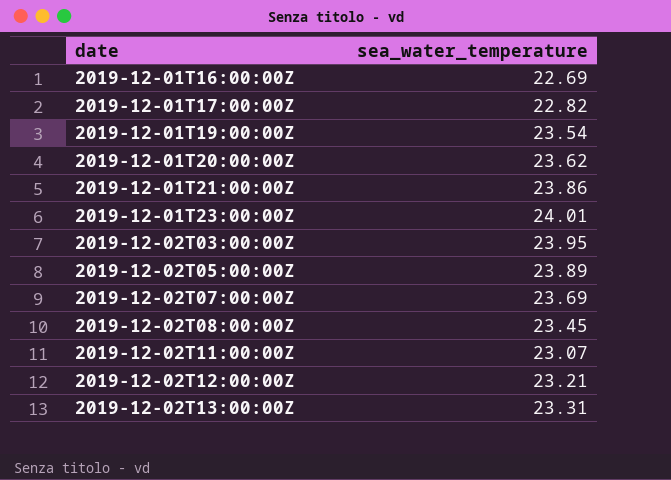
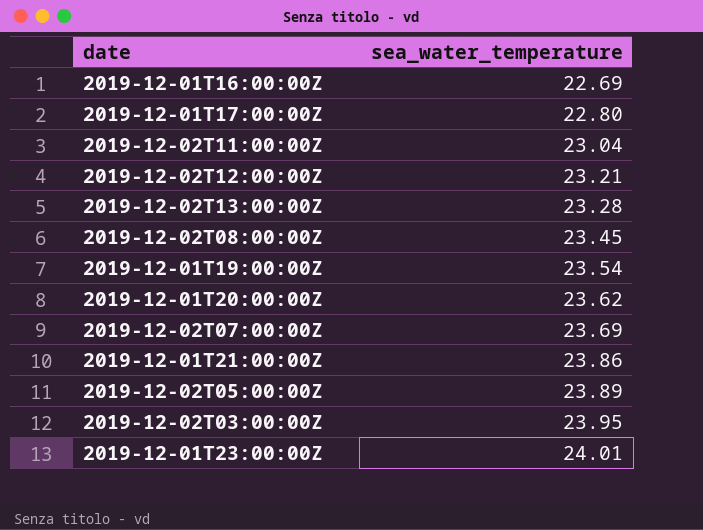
row order: date ascending -> sea_water_temperature ascending
2019-12-01T17:00:00Z | sea_water_temperature: 22.82 -> 22.80
2019-12-02T11:00:00Z | sea_water_temperature: 23.07 -> 23.04
2019-12-02T13:00:00Z | sea_water_temperature: 23.31 -> 23.28

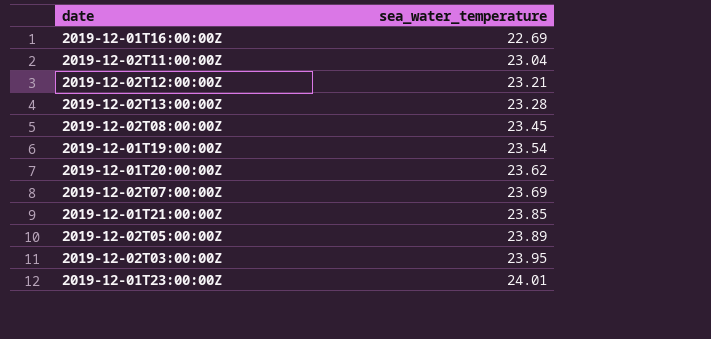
row 2019-12-01T17:00:00Z: 22.80 -> none
2019-12-01T21:00:00Z | sea_water_temperature: 23.86 -> 23.85

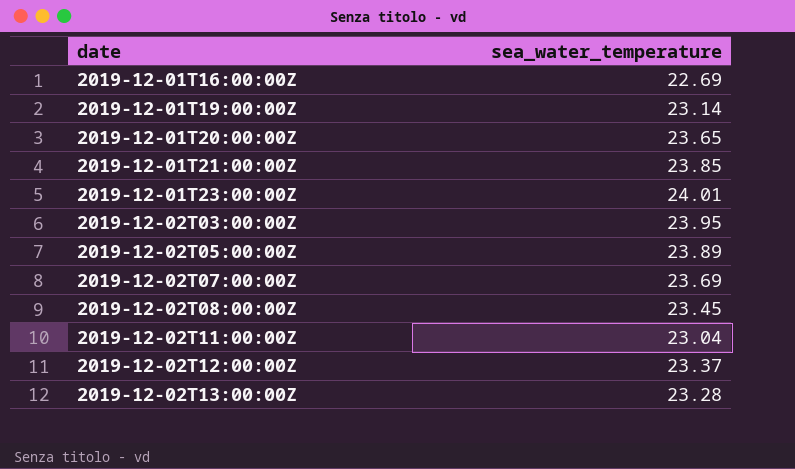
row order: sea_water_temperature ascending -> date ascending
2019-12-01T19:00:00Z | sea_water_temperature: 23.54 -> 23.14
2019-12-01T20:00:00Z | sea_water_temperature: 23.62 -> 23.65
2019-12-02T12:00:00Z | sea_water_temperature: 23.21 -> 23.37

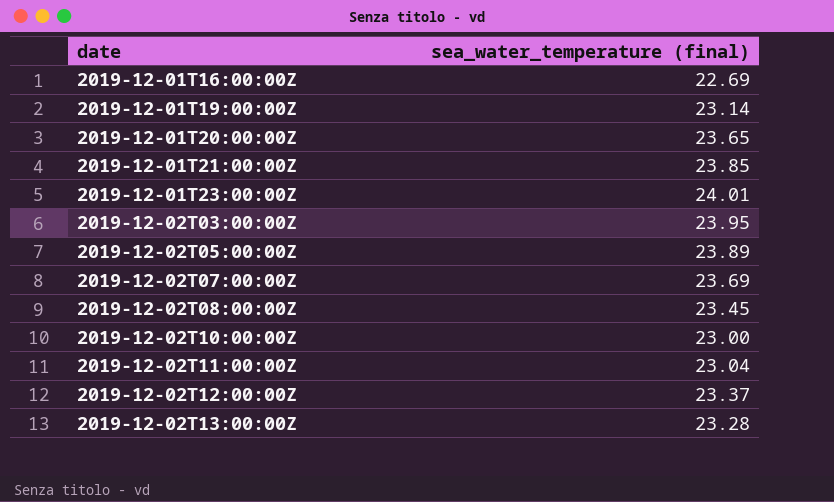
column name: sea_water_temperature -> sea_water_temperature (final)
row 2019-12-02T10:00:00Z: none -> 23.00

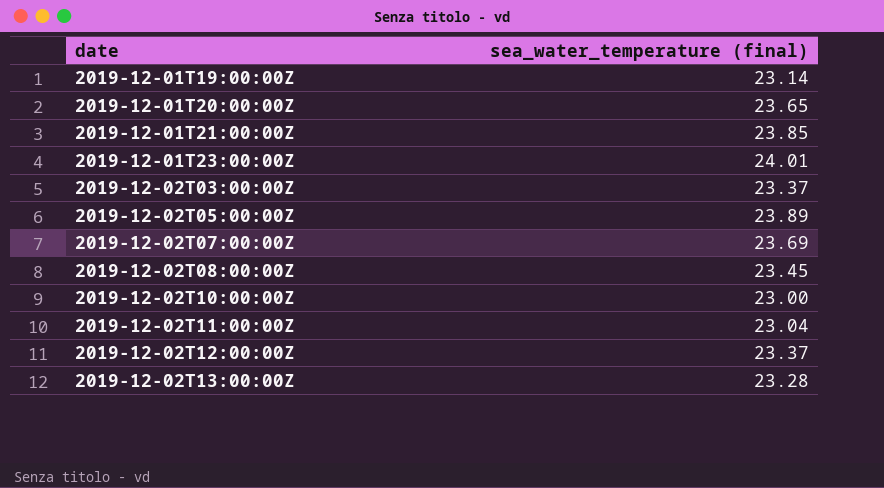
row 2019-12-01T16:00:00Z: 22.69 -> none
2019-12-02T03:00:00Z | sea_water_temperature (final): 23.95 -> 23.37

